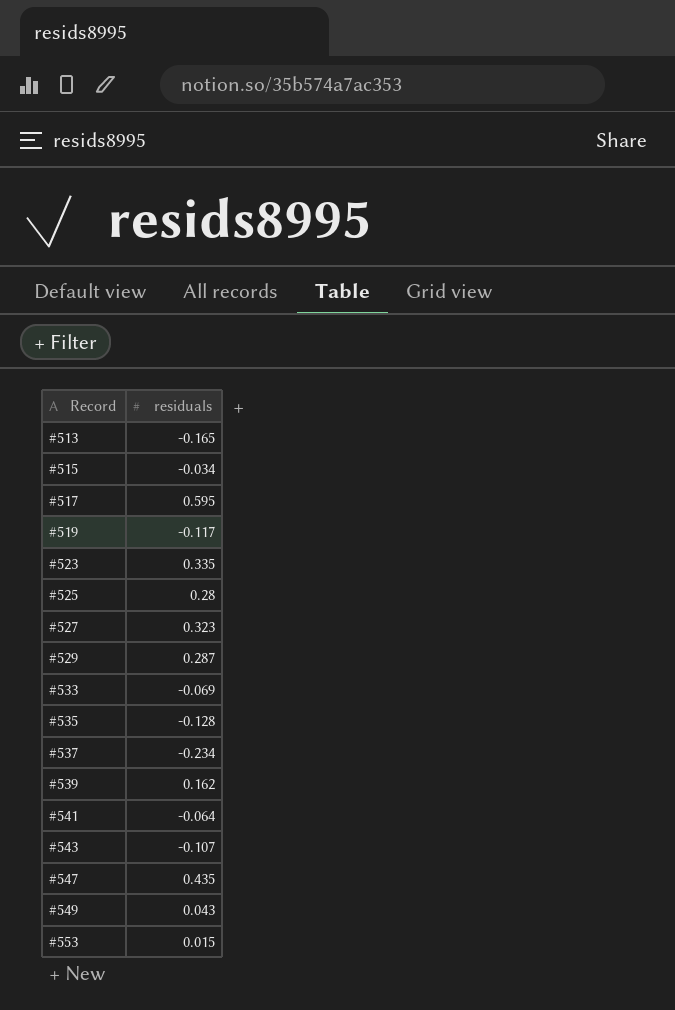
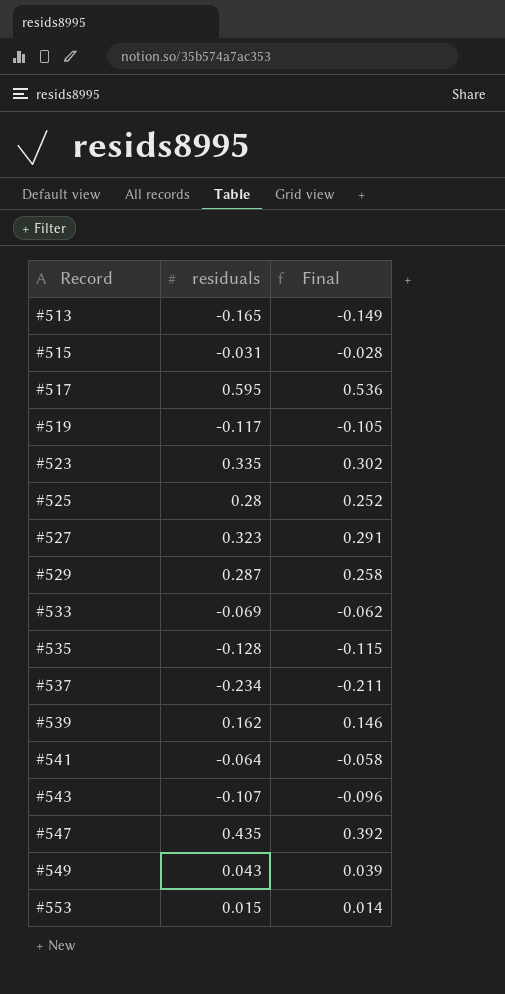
column Final | formula: none -> [residuals] * 0.9
#515 | residuals: -0.034 -> -0.031

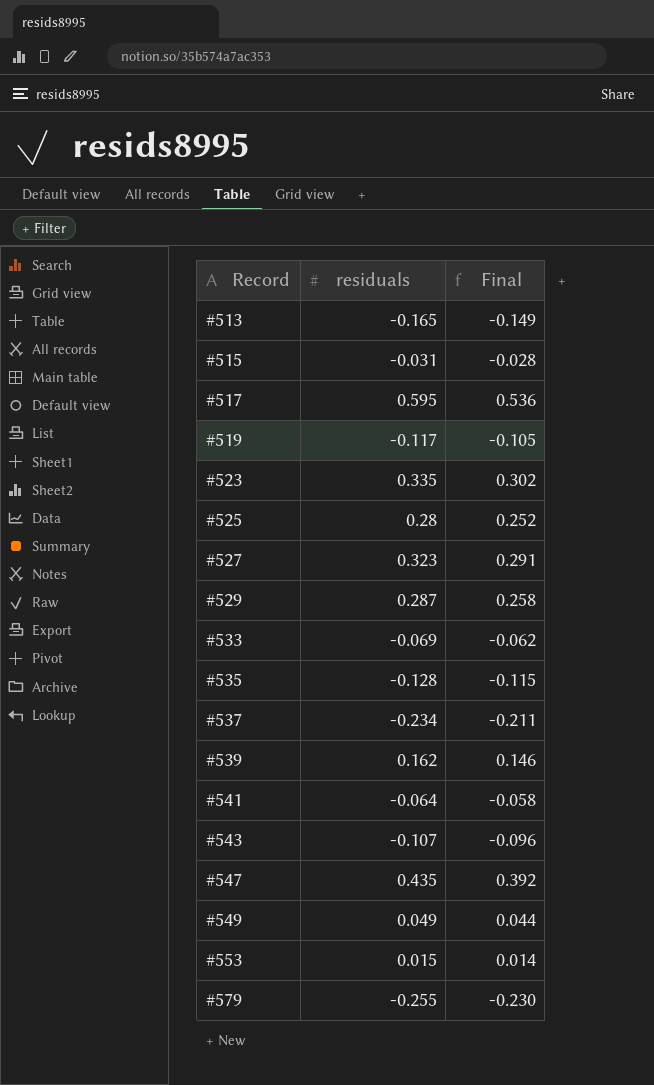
#549 | residuals: 0.043 -> 0.049
#549 | Final: 0.039 -> 0.044
row #579: none -> -0.255 | -0.230

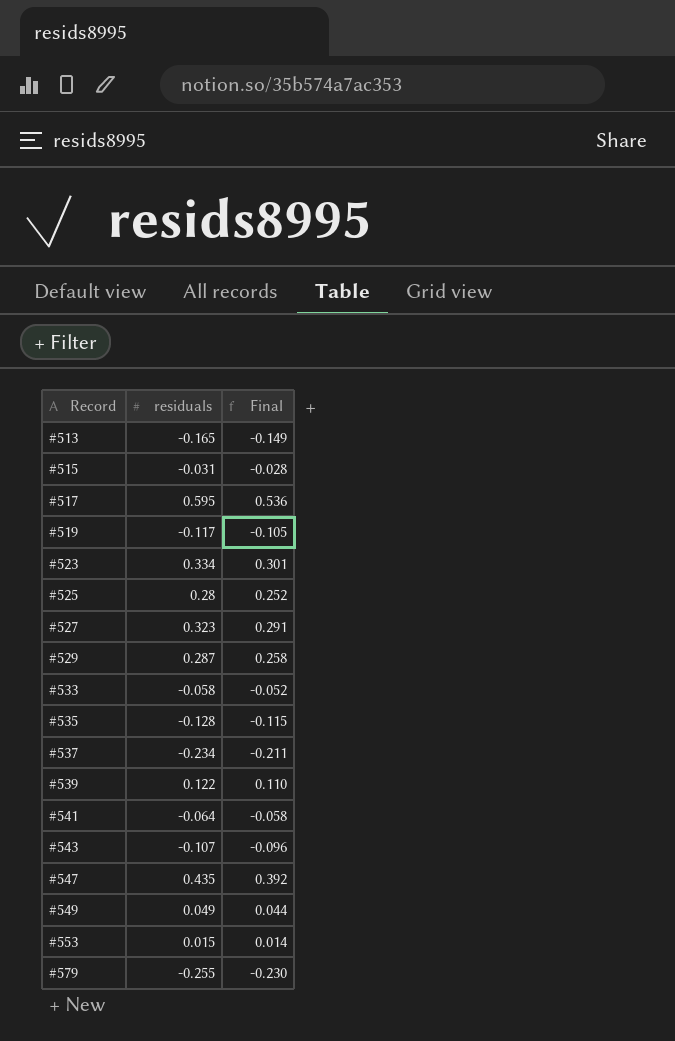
#523 | residuals: 0.335 -> 0.334
#523 | Final: 0.302 -> 0.301
#533 | residuals: -0.069 -> -0.058
#533 | Final: -0.062 -> -0.052
#539 | residuals: 0.162 -> 0.122
#539 | Final: 0.146 -> 0.110

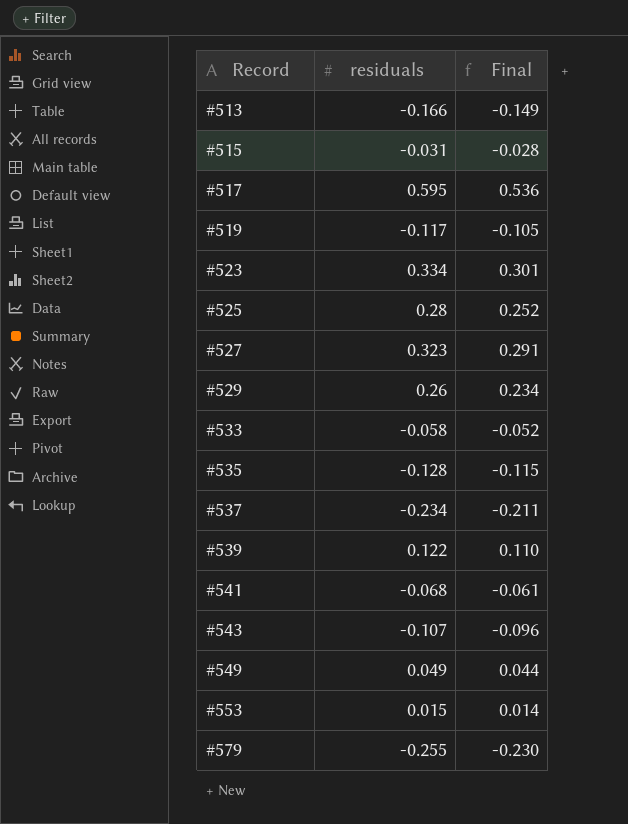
row #547: 0.435 | 0.392 -> none
#513 | residuals: -0.165 -> -0.166
#529 | residuals: 0.287 -> 0.26
#529 | Final: 0.258 -> 0.234
#541 | residuals: -0.064 -> -0.068
#541 | Final: -0.058 -> -0.061

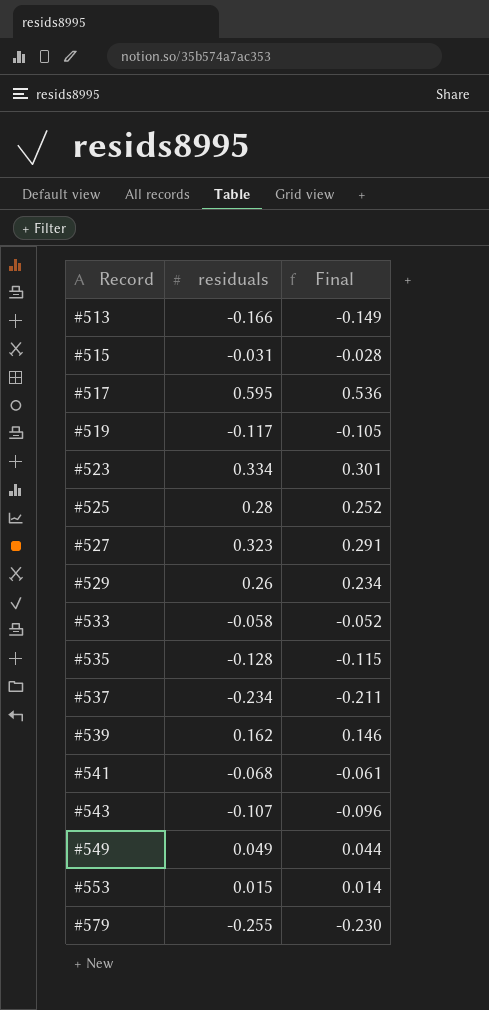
#539 | residuals: 0.122 -> 0.162
#539 | Final: 0.110 -> 0.146

